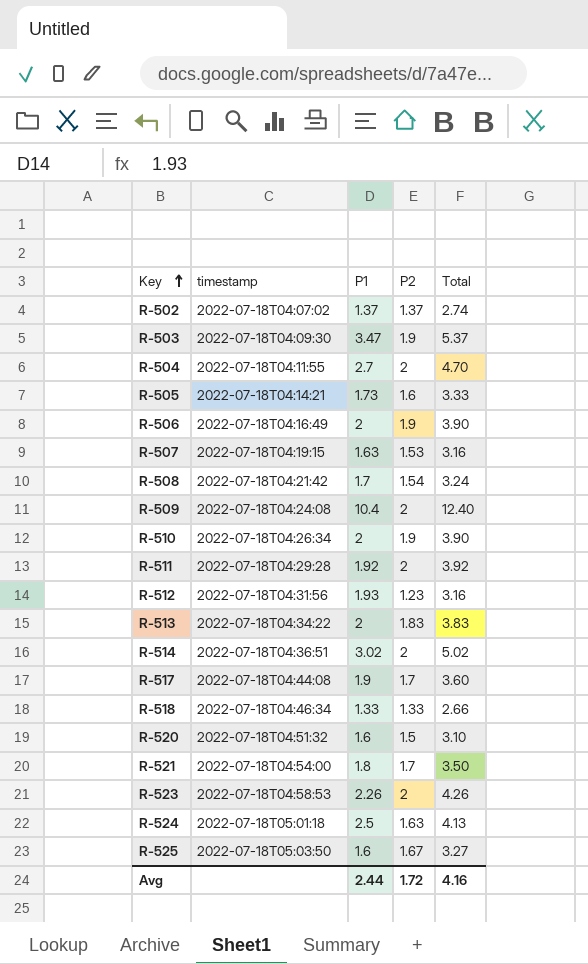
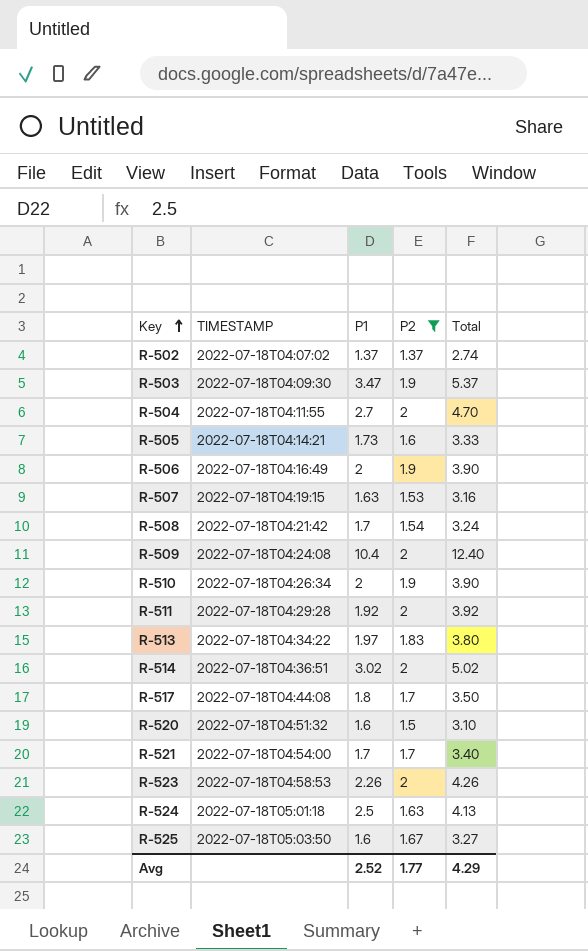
filter: none -> P2 >= 1.37
column name: timestamp -> TIMESTAMP
R-513 | P1: 2 -> 1.97
R-513 | Total: 3.83 -> 3.80
R-517 | P1: 1.9 -> 1.8
R-517 | Total: 3.60 -> 3.50
R-521 | P1: 1.8 -> 1.7
R-521 | Total: 3.50 -> 3.40
Avg | P1: 2.44 -> 2.52
Avg | P2: 1.72 -> 1.77
Avg | Total: 4.16 -> 4.29

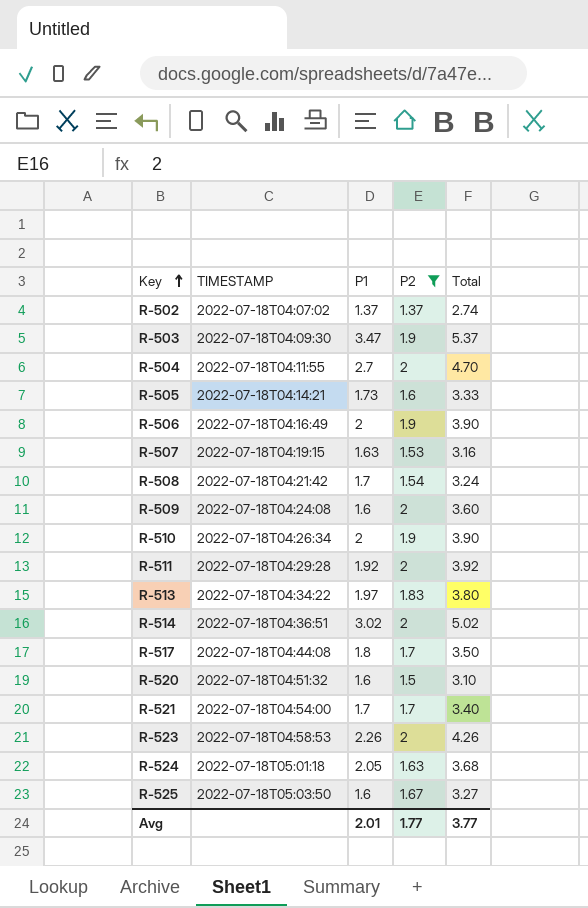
R-509 | P1: 10.4 -> 1.6
R-509 | Total: 12.40 -> 3.60
R-524 | P1: 2.5 -> 2.05
R-524 | Total: 4.13 -> 3.68
Avg | P1: 2.52 -> 2.01
Avg | Total: 4.29 -> 3.77

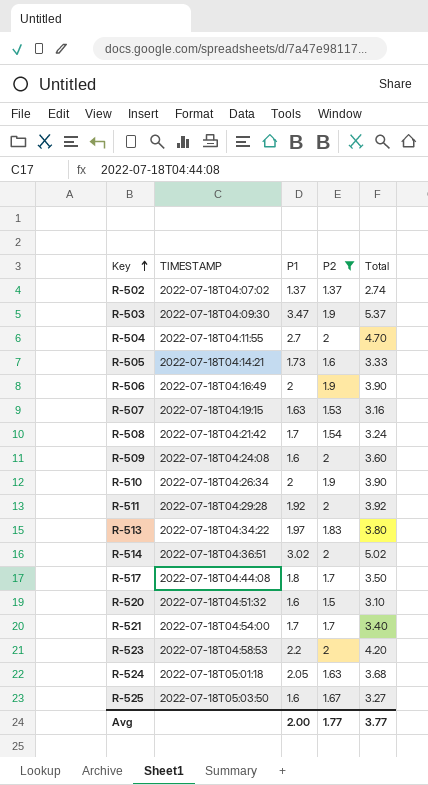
R-523 | P1: 2.26 -> 2.2
R-523 | Total: 4.26 -> 4.20
Avg | P1: 2.01 -> 2.00

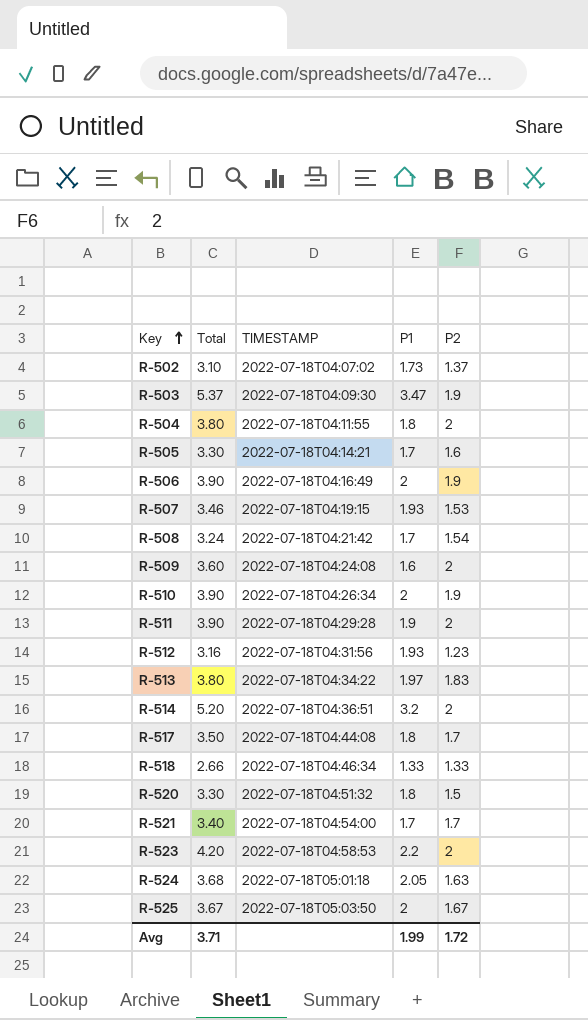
filter: P2 >= 1.37 -> none
column Total | position: 5 -> 2
R-502 | Total: 2.74 -> 3.10
R-502 | P1: 1.37 -> 1.73
R-504 | Total: 4.70 -> 3.80
R-504 | P1: 2.7 -> 1.8
R-505 | Total: 3.33 -> 3.30
R-505 | P1: 1.73 -> 1.7
R-507 | Total: 3.16 -> 3.46
R-507 | P1: 1.63 -> 1.93
R-511 | Total: 3.92 -> 3.90
R-511 | P1: 1.92 -> 1.9
R-514 | Total: 5.02 -> 5.20
R-514 | P1: 3.02 -> 3.2
R-520 | Total: 3.10 -> 3.30
R-520 | P1: 1.6 -> 1.8
R-525 | Total: 3.27 -> 3.67
R-525 | P1: 1.6 -> 2
Avg | Total: 3.77 -> 3.71
Avg | P1: 2.00 -> 1.99
Avg | P2: 1.77 -> 1.72

